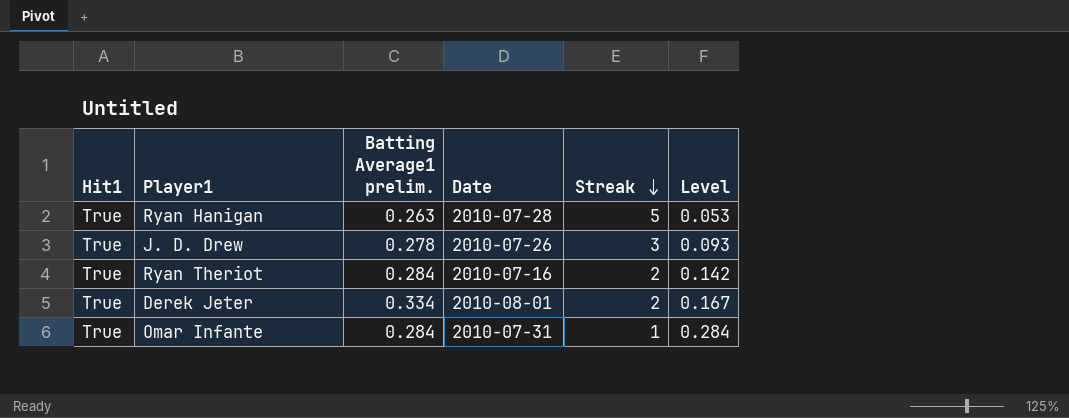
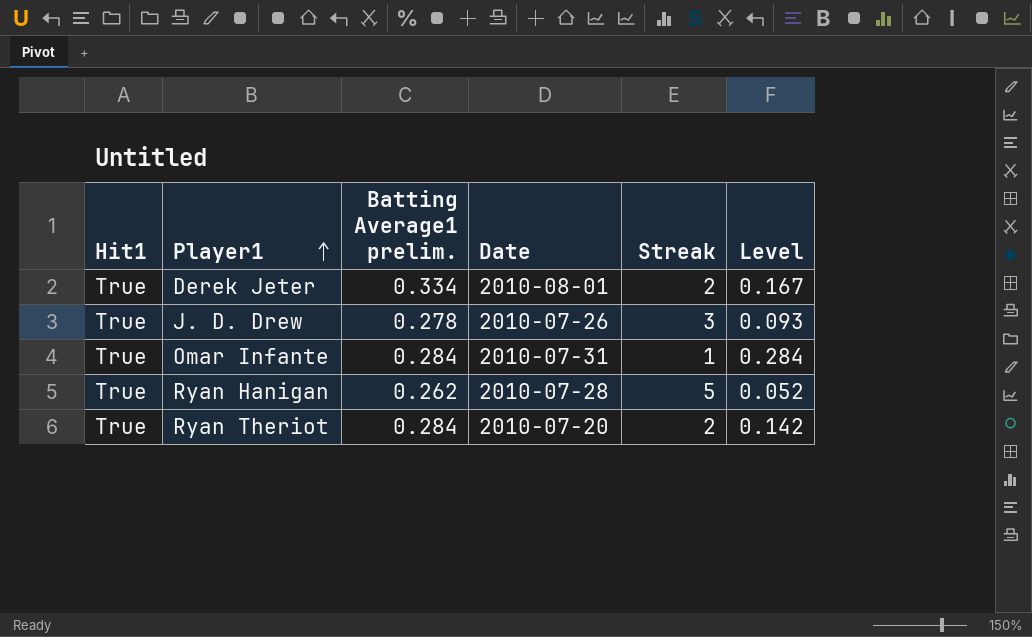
row order: Streak descending -> Player1 ascending
Ryan Hanigan | Batting Average1 prelim.: 0.263 -> 0.262
Ryan Hanigan | Level: 0.053 -> 0.052
Ryan Theriot | Date: 2010-07-16 -> 2010-07-20

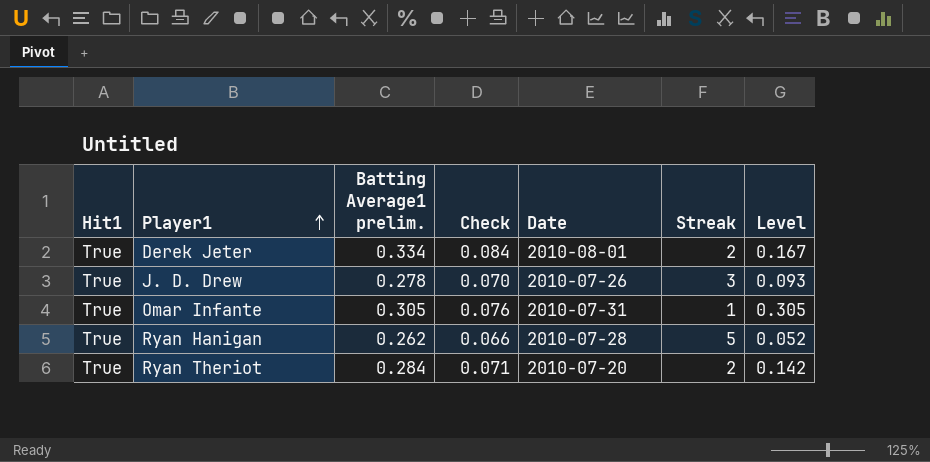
column Check | formula: none -> [Batting Average1 prelim.] * 0.25
Omar Infante | Batting Average1 prelim.: 0.284 -> 0.305
Omar Infante | Level: 0.284 -> 0.305

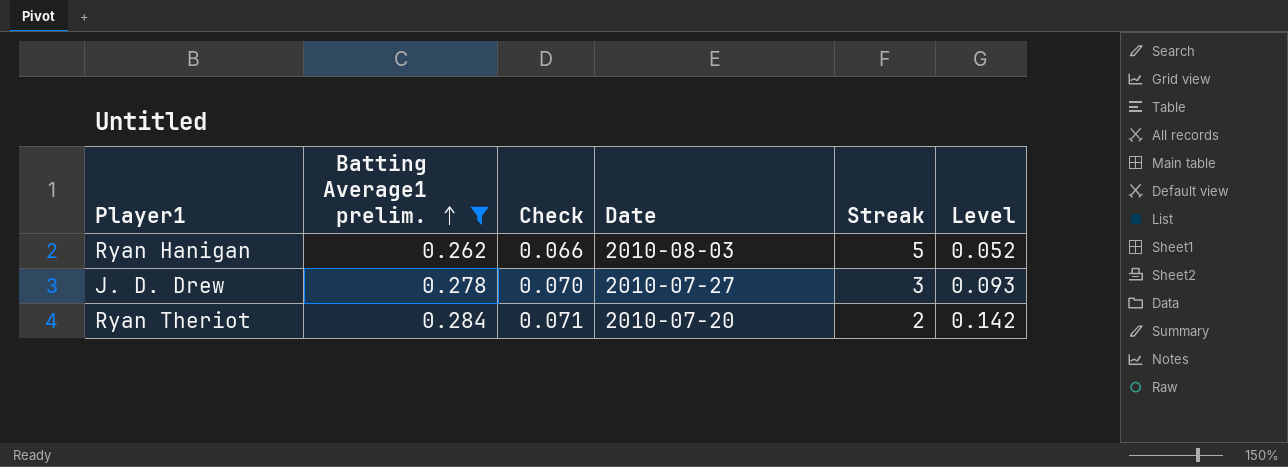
filter: none -> Batting Average1 prelim. <= 0.284
row order: Player1 ascending -> Batting Average1 prelim. ascending
column Hit1 | position: 1 -> none
Ryan Hanigan | Date: 2010-07-28 -> 2010-08-03
J. D. Drew | Date: 2010-07-26 -> 2010-07-27

